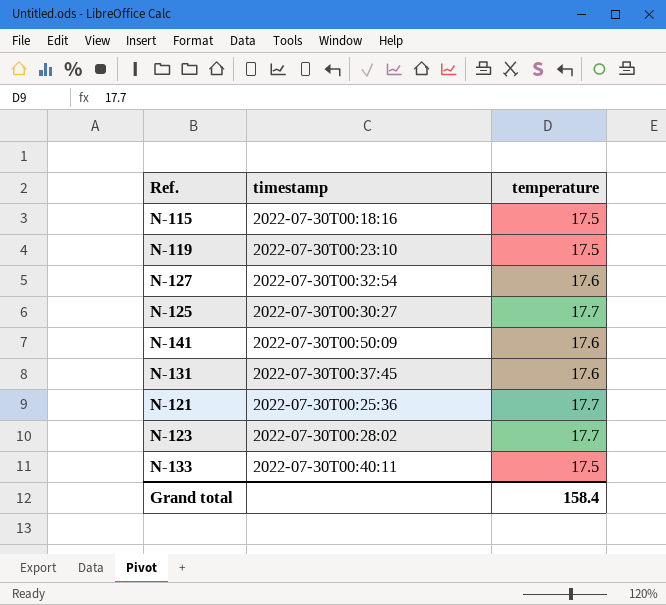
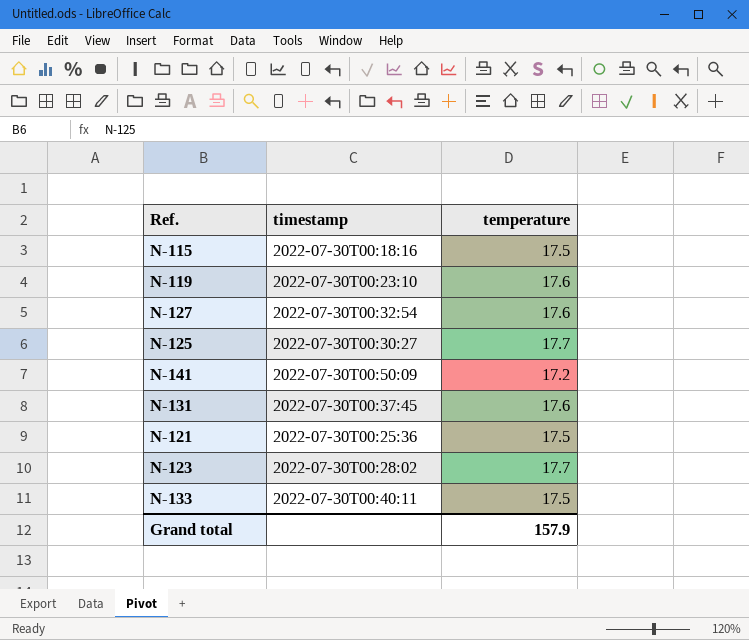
N-119 | temperature: 17.5 -> 17.6
N-141 | temperature: 17.6 -> 17.2
N-121 | temperature: 17.7 -> 17.5
Grand total | temperature: 158.4 -> 157.9

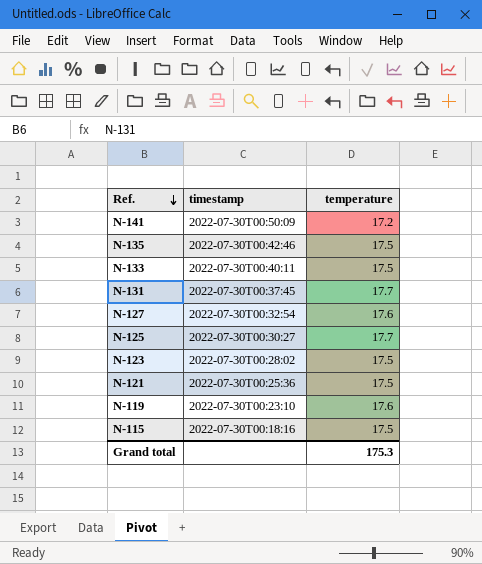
row order: none -> Ref. descending
row N-135: none -> 2022-07-30T00:42:46 | 17.5
N-131 | temperature: 17.6 -> 17.7
N-123 | temperature: 17.7 -> 17.5
Grand total | temperature: 157.9 -> 175.3

